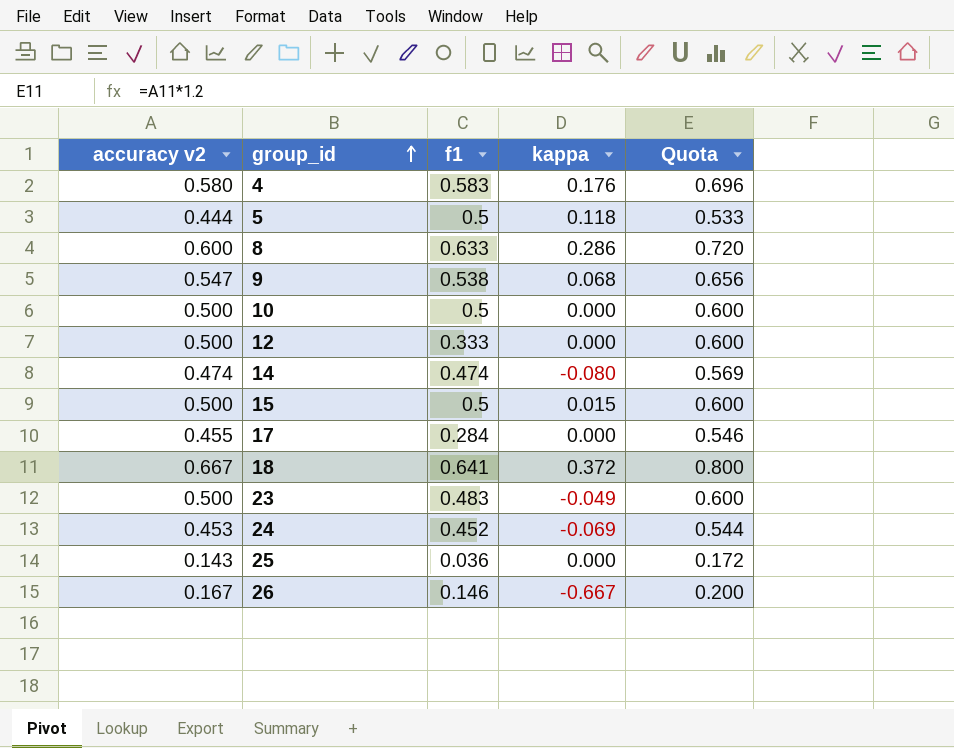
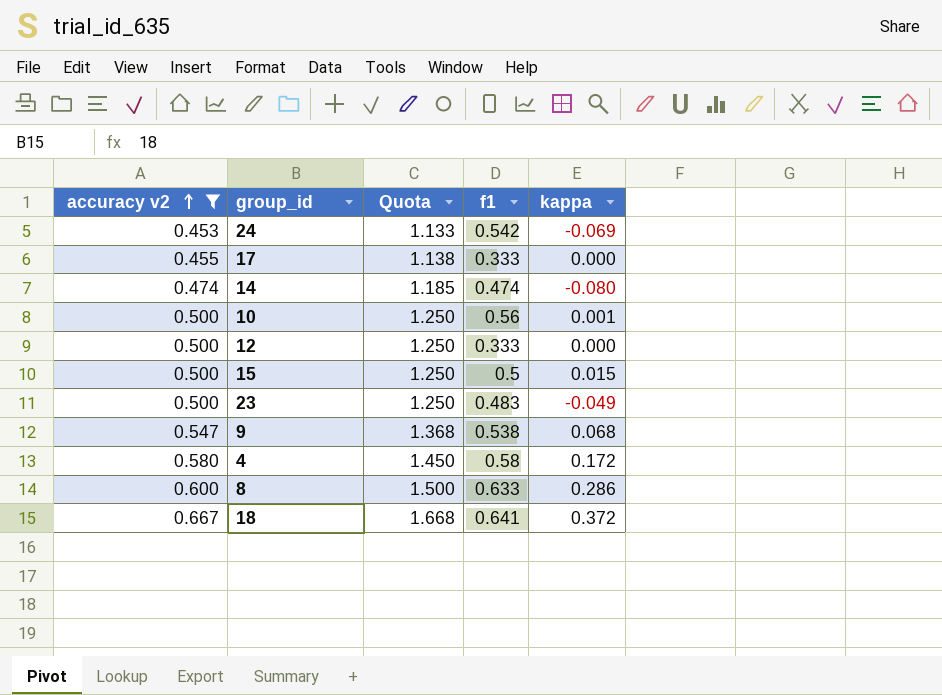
filter: none -> accuracy v2 >= 0.453
row order: group_id ascending -> accuracy v2 ascending
column Quota | formula: [accuracy v2] * 1.2 -> [accuracy v2] * 2.5
column Quota | position: 5 -> 3
24 | f1: 0.452 -> 0.542
17 | f1: 0.284 -> 0.333
10 | f1: 0.5 -> 0.56
10 | kappa: 0.000 -> 0.001
4 | f1: 0.583 -> 0.58
4 | kappa: 0.176 -> 0.172

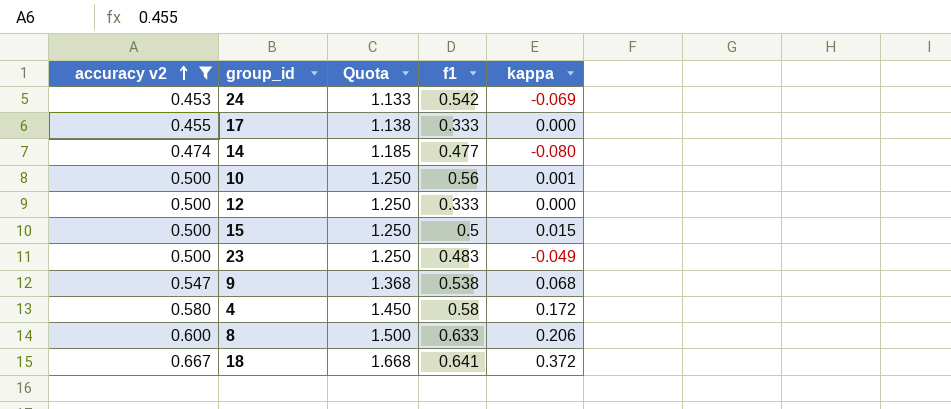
14 | f1: 0.474 -> 0.477
8 | kappa: 0.286 -> 0.206

